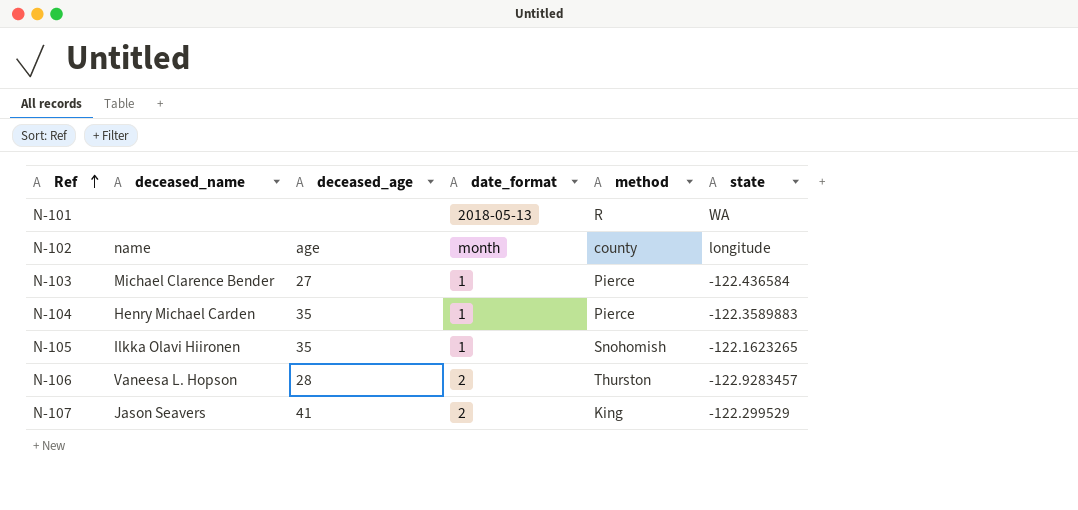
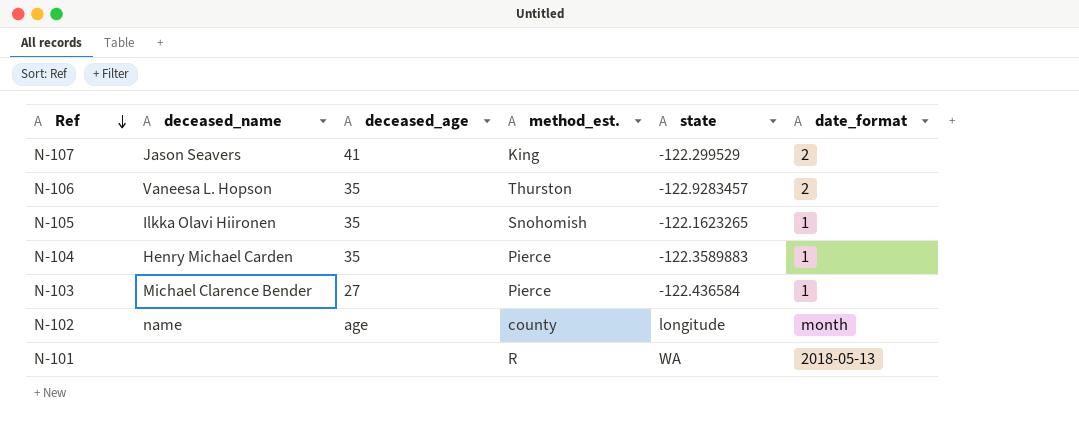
row order: Ref ascending -> Ref descending
column name: method -> method_est.
column date_format | position: 4 -> 6
N-106 | deceased_age: 28 -> 35

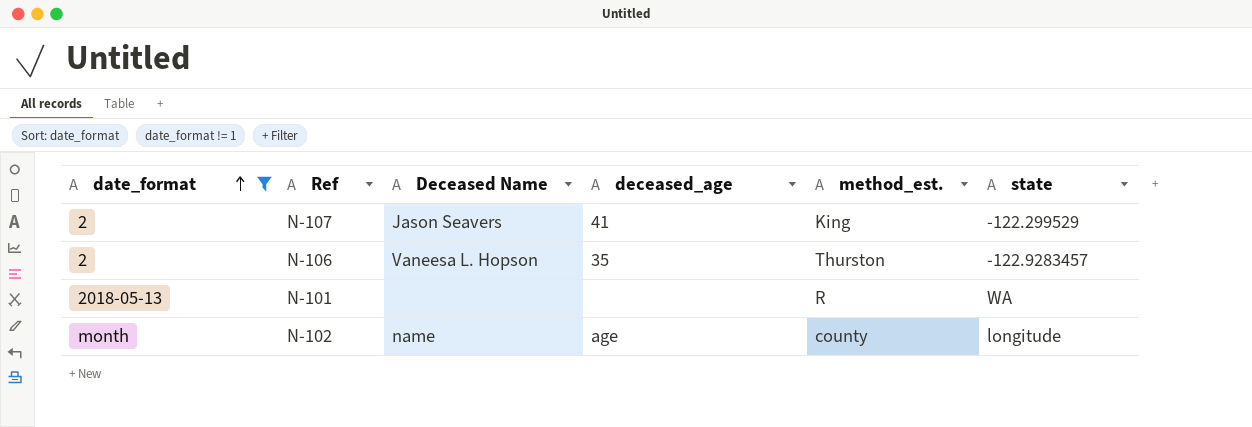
filter: none -> date_format != 1
row order: Ref descending -> date_format ascending
column date_format | position: 6 -> 1
column name: deceased_name -> Deceased Name

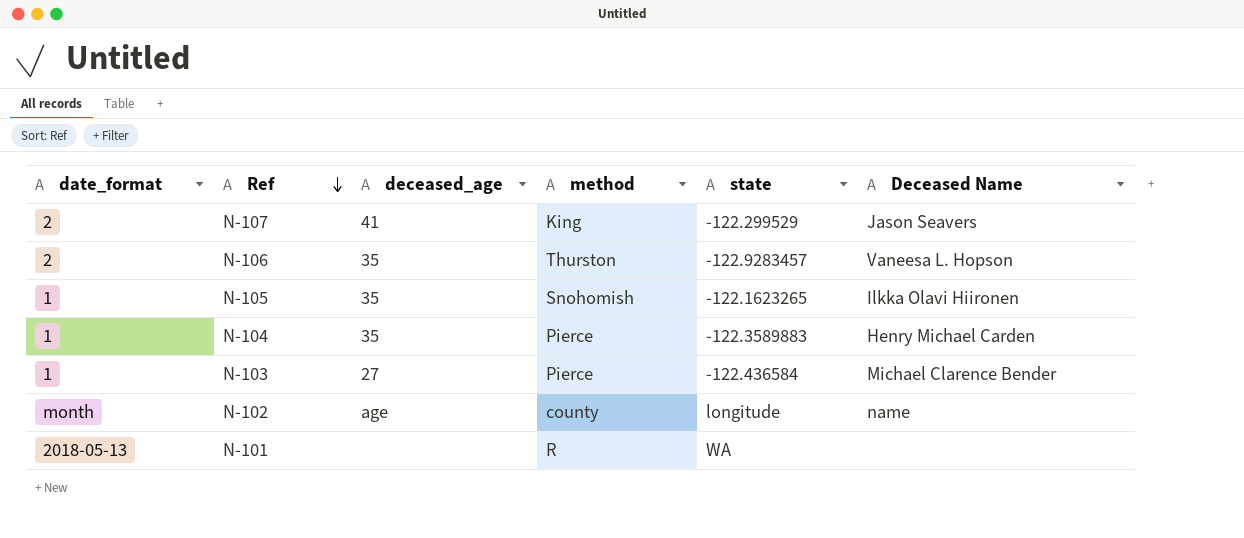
filter: date_format != 1 -> none
row order: date_format ascending -> Ref descending
column name: method_est. -> method
column Deceased Name | position: 3 -> 6

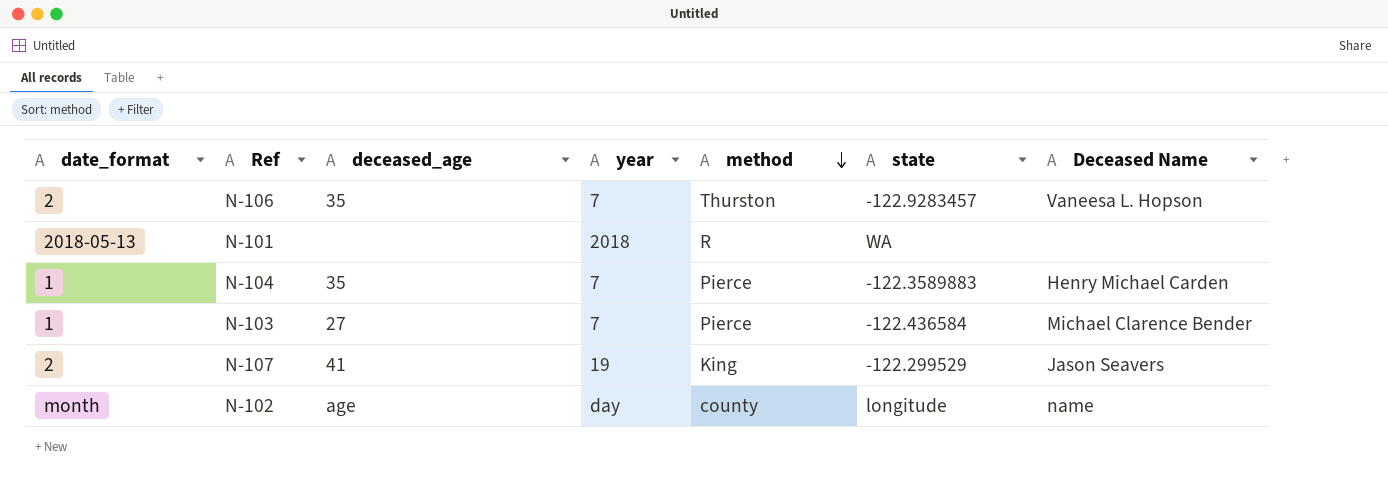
row order: Ref descending -> method descending
column year | position: none -> 4
row N-105: 1 | 35 | Snohomish | -122.1623265 | Ilkka Olavi Hiironen -> none

